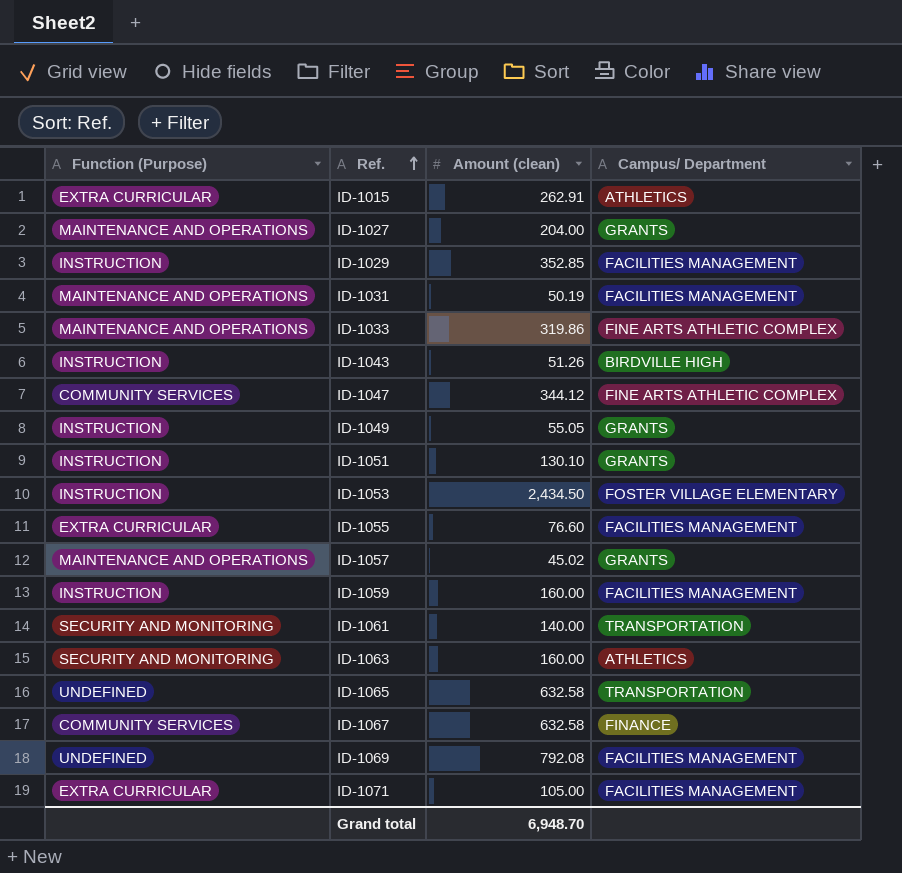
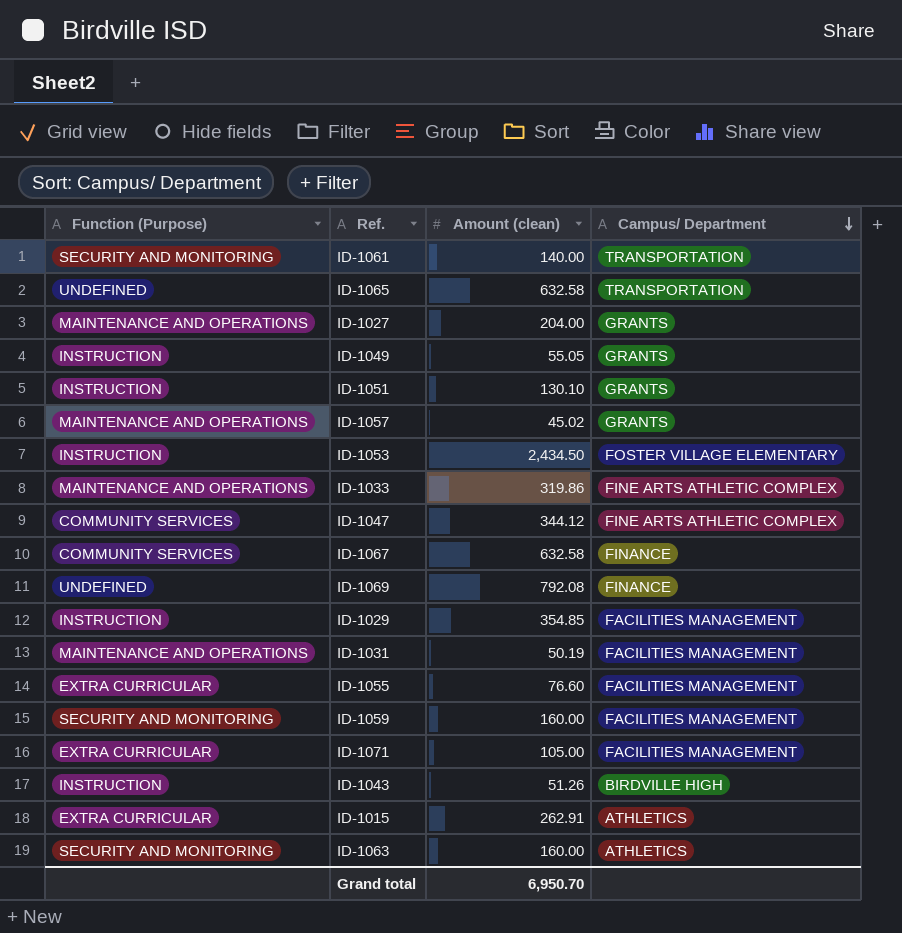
row order: Ref. ascending -> Campus/ Department descending
ID-1069 | Campus/ Department: FACILITIES MANAGEMENT -> FINANCE
ID-1029 | Amount (clean): 352.85 -> 354.85
ID-1059 | Function (Purpose): INSTRUCTION -> SECURITY AND MONITORING
Grand total | Amount (clean): 6,948.70 -> 6,950.70

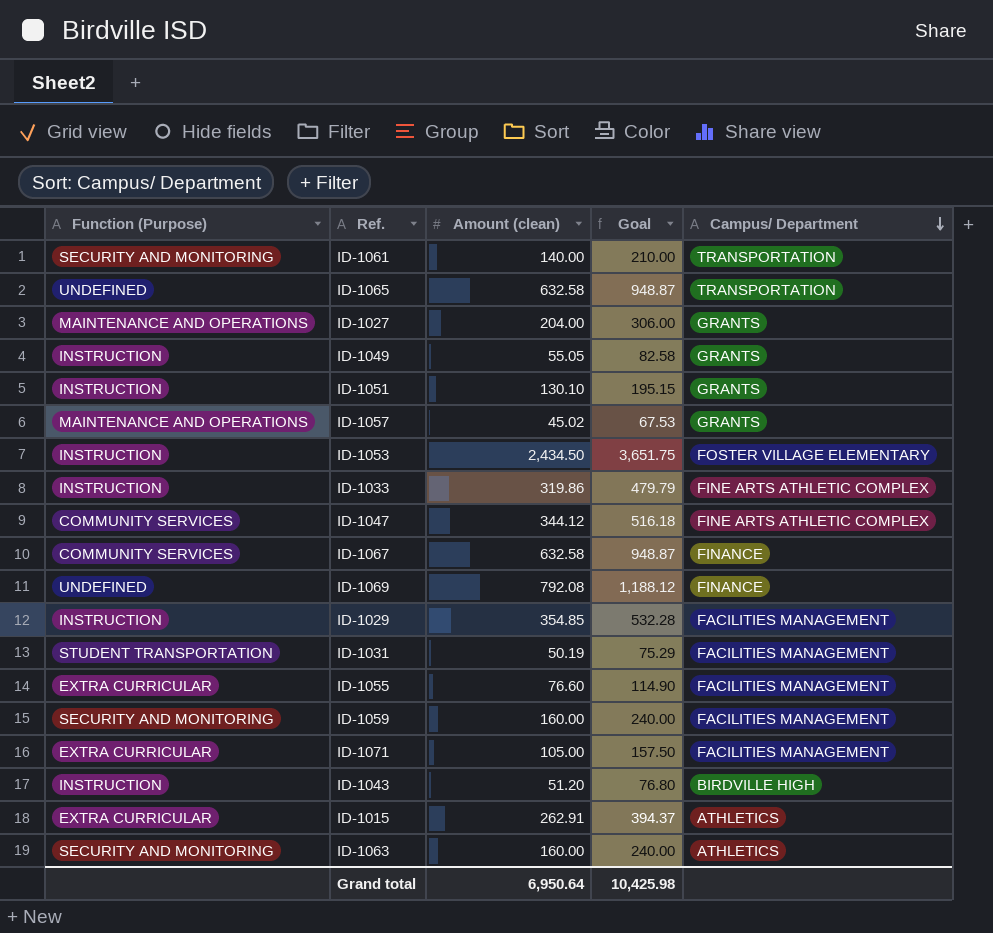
column Goal | formula: none -> [Amount (clean)] * 1.5
ID-1033 | Function (Purpose): MAINTENANCE AND OPERATIONS -> INSTRUCTION
ID-1031 | Function (Purpose): MAINTENANCE AND OPERATIONS -> STUDENT TRANSPORTATION
ID-1043 | Amount (clean): 51.26 -> 51.20
Grand total | Amount (clean): 6,950.70 -> 6,950.64

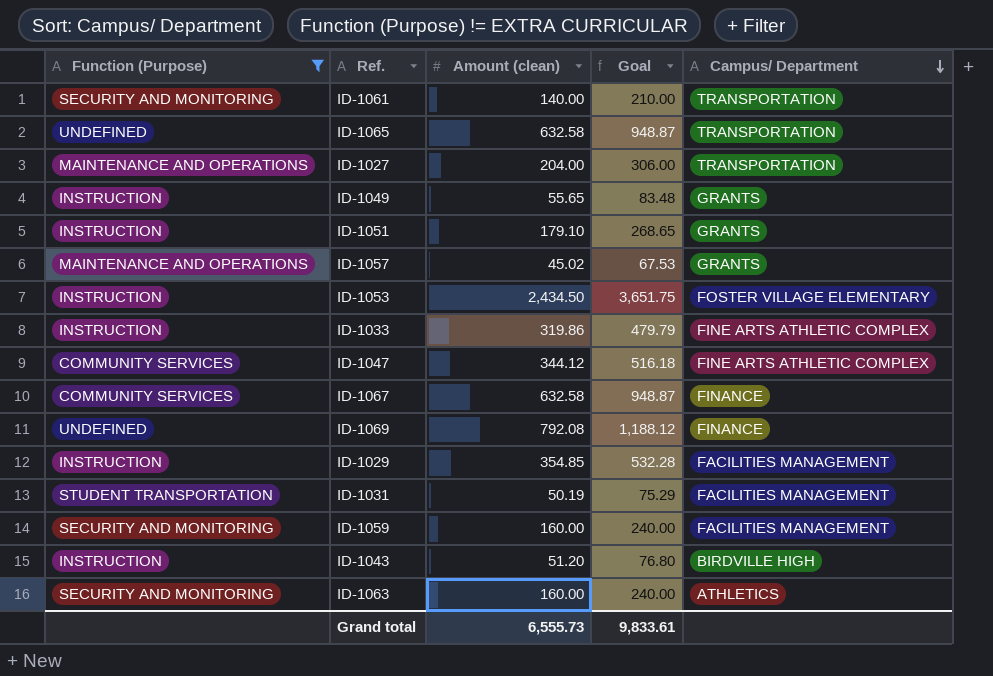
filter: none -> Function (Purpose) != EXTRA CURRICULAR
ID-1027 | Campus/ Department: GRANTS -> TRANSPORTATION
ID-1049 | Amount (clean): 55.05 -> 55.65
ID-1049 | Goal: 82.58 -> 83.48
ID-1051 | Amount (clean): 130.10 -> 179.10
ID-1051 | Goal: 195.15 -> 268.65
Grand total | Amount (clean): 6,950.64 -> 6,555.73
Grand total | Goal: 10,425.98 -> 9,833.61

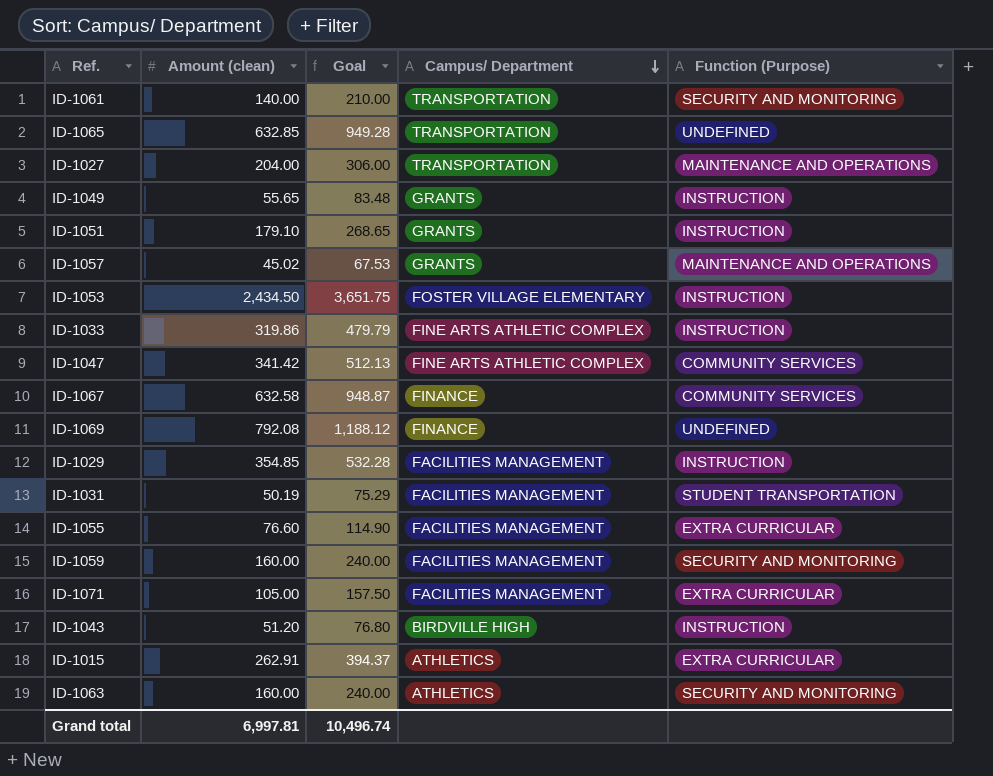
filter: Function (Purpose) != EXTRA CURRICULAR -> none
column Function (Purpose) | position: 1 -> 5
ID-1065 | Amount (clean): 632.58 -> 632.85
ID-1065 | Goal: 948.87 -> 949.28
ID-1047 | Amount (clean): 344.12 -> 341.42
ID-1047 | Goal: 516.18 -> 512.13
Grand total | Amount (clean): 6,555.73 -> 6,997.81
Grand total | Goal: 9,833.61 -> 10,496.74

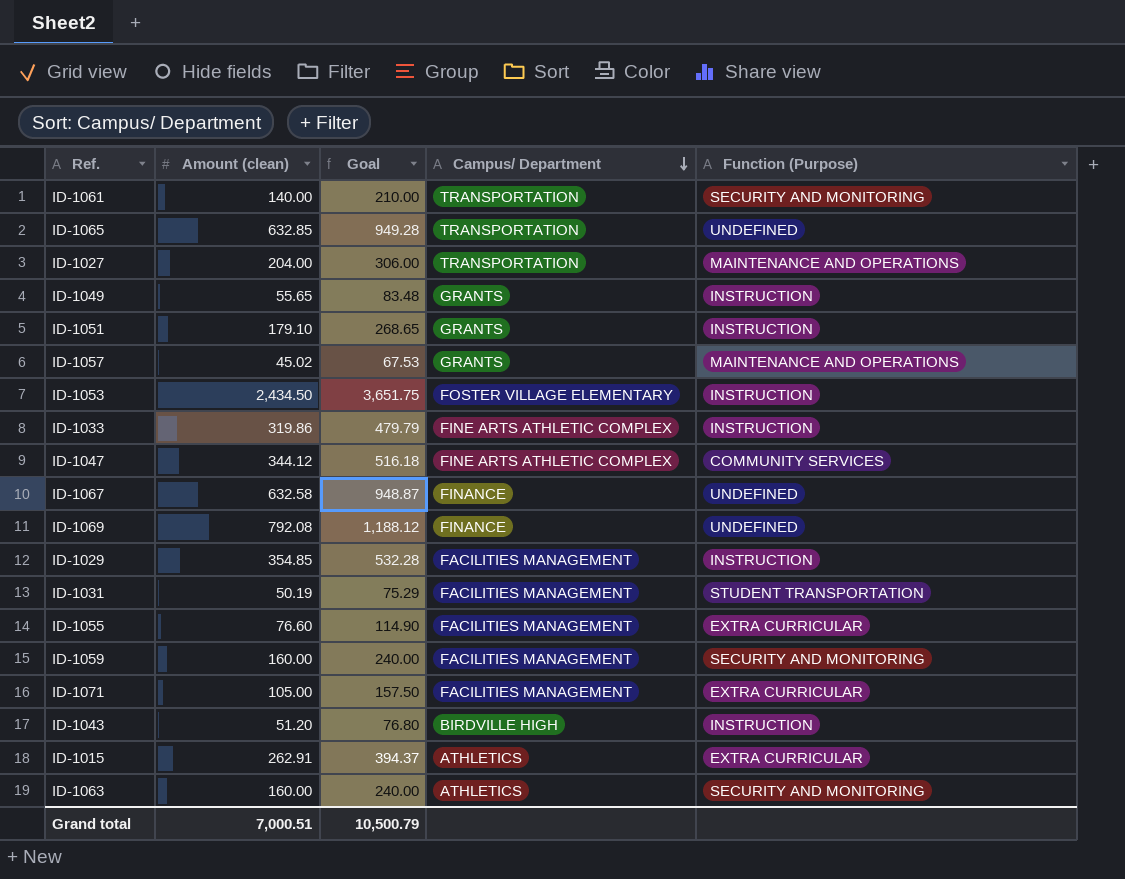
ID-1047 | Amount (clean): 341.42 -> 344.12
ID-1047 | Goal: 512.13 -> 516.18
ID-1067 | Function (Purpose): COMMUNITY SERVICES -> UNDEFINED
Grand total | Amount (clean): 6,997.81 -> 7,000.51
Grand total | Goal: 10,496.74 -> 10,500.79

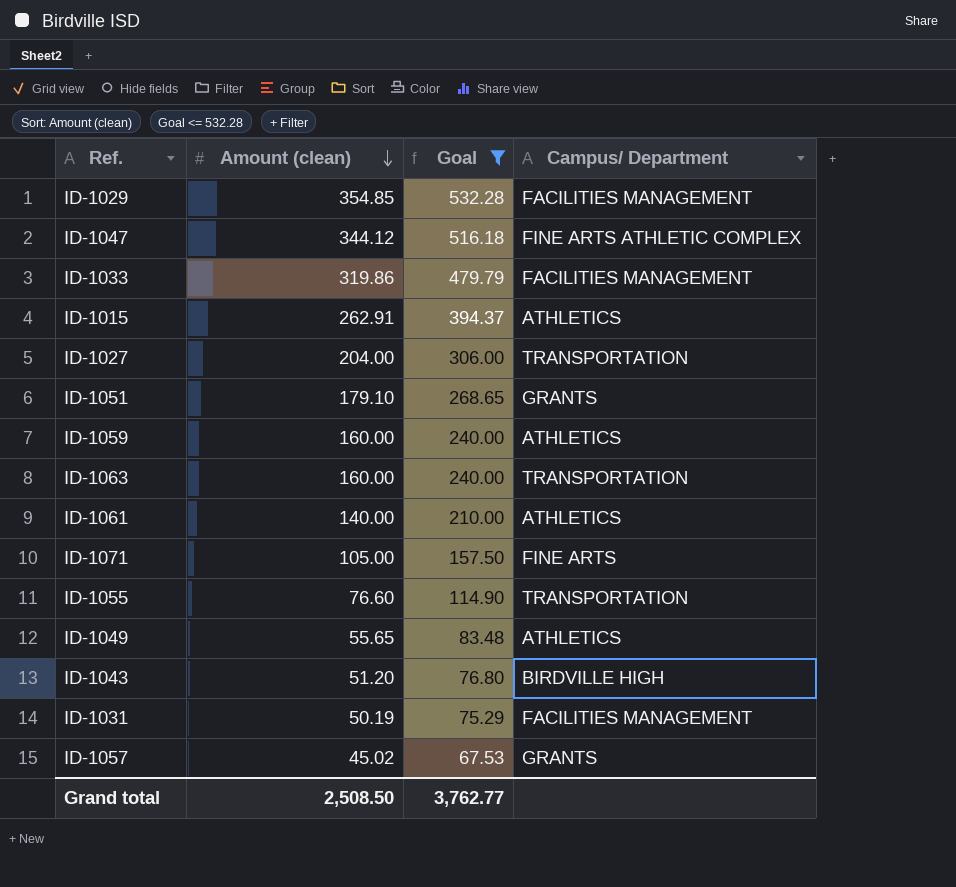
filter: none -> Goal <= 532.28
row order: Campus/ Department descending -> Amount (clean) descending
column Function (Purpose) | position: 5 -> none
ID-1033 | Campus/ Department: FINE ARTS ATHLETIC COMPLEX -> FACILITIES MANAGEMENT
ID-1059 | Campus/ Department: FACILITIES MANAGEMENT -> ATHLETICS
ID-1063 | Campus/ Department: ATHLETICS -> TRANSPORTATION
ID-1061 | Campus/ Department: TRANSPORTATION -> ATHLETICS
ID-1071 | Campus/ Department: FACILITIES MANAGEMENT -> FINE ARTS
ID-1055 | Campus/ Department: FACILITIES MANAGEMENT -> TRANSPORTATION
ID-1049 | Campus/ Department: GRANTS -> ATHLETICS
Grand total | Amount (clean): 7,000.51 -> 2,508.50
Grand total | Goal: 10,500.79 -> 3,762.77

